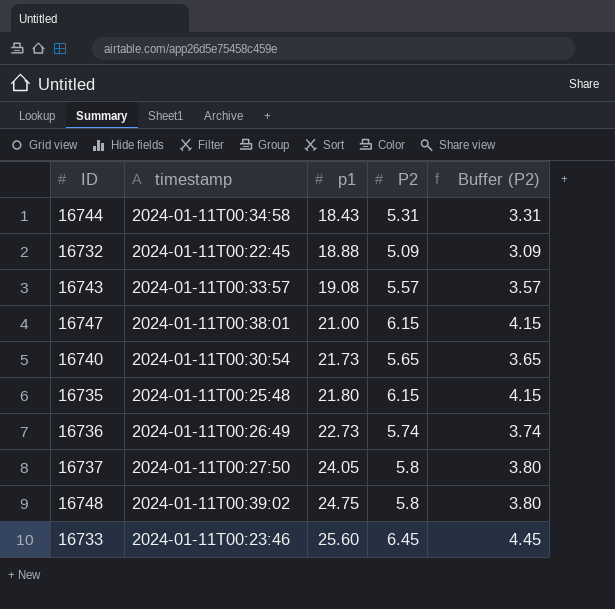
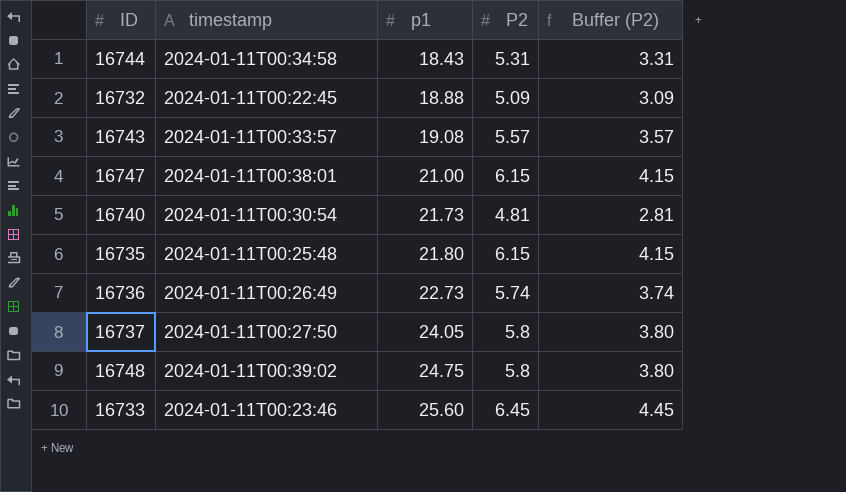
16740 | P2: 5.65 -> 4.81
16740 | Buffer (P2): 3.65 -> 2.81

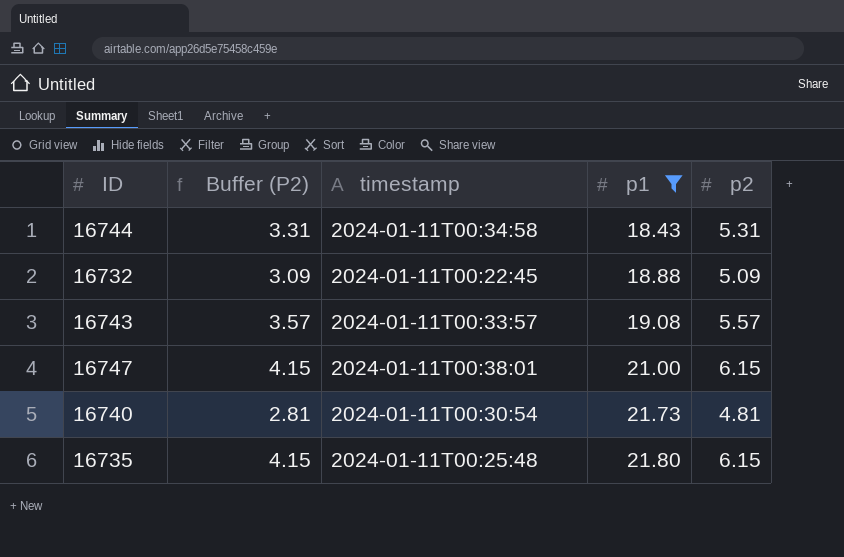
filter: none -> p1 <= 21.80
column Buffer (P2) | position: 5 -> 2
column name: P2 -> p2

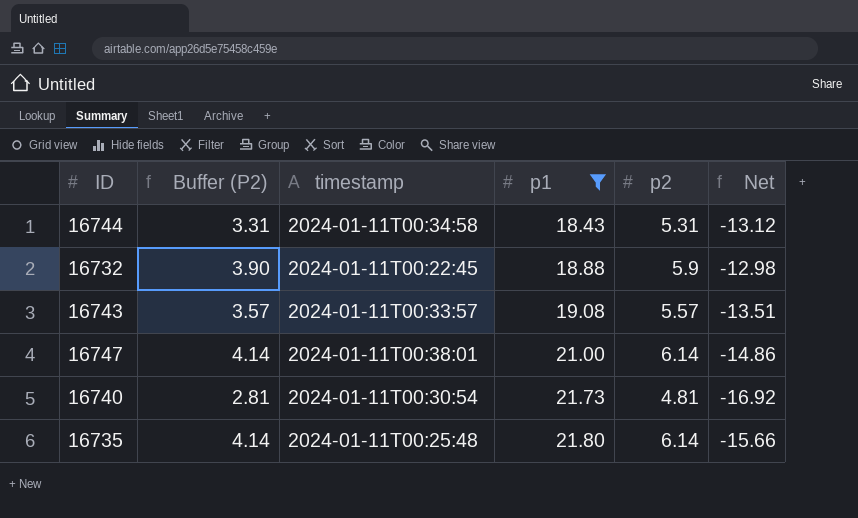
column Net | formula: none -> [p2] - [p1]
16732 | Buffer (P2): 3.09 -> 3.90
16732 | p2: 5.09 -> 5.9
16747 | Buffer (P2): 4.15 -> 4.14
16747 | p2: 6.15 -> 6.14
16735 | Buffer (P2): 4.15 -> 4.14
16735 | p2: 6.15 -> 6.14

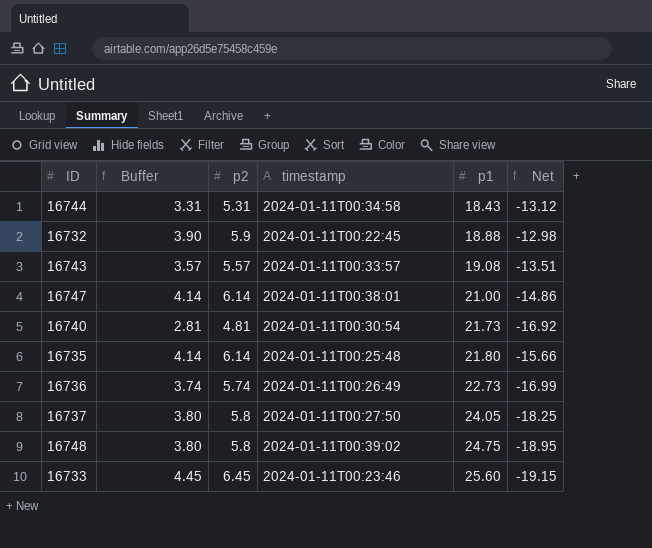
filter: p1 <= 21.80 -> none
column name: Buffer (P2) -> Buffer
column p2 | position: 5 -> 3

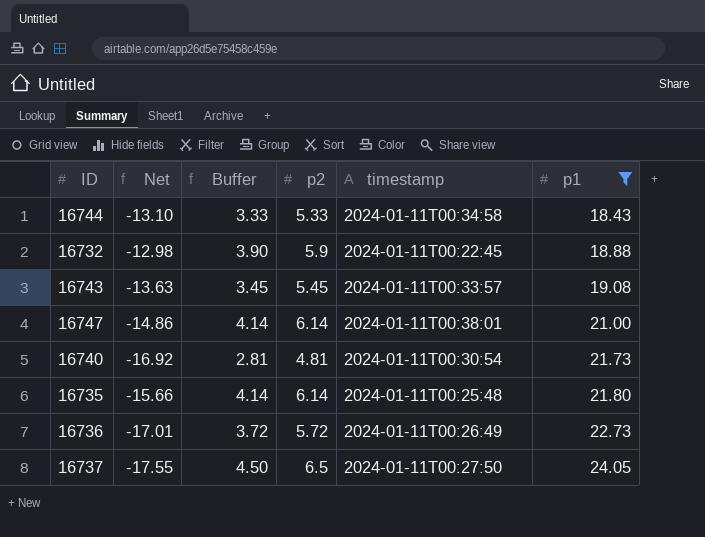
filter: none -> p1 <= 24.05
column Net | position: 6 -> 2
16744 | Net: -13.12 -> -13.10
16744 | Buffer: 3.31 -> 3.33
16744 | p2: 5.31 -> 5.33
16743 | Net: -13.51 -> -13.63
16743 | Buffer: 3.57 -> 3.45
16743 | p2: 5.57 -> 5.45
16736 | Net: -16.99 -> -17.01
16736 | Buffer: 3.74 -> 3.72
16736 | p2: 5.74 -> 5.72
16737 | Net: -18.25 -> -17.55
16737 | Buffer: 3.80 -> 4.50
16737 | p2: 5.8 -> 6.5

